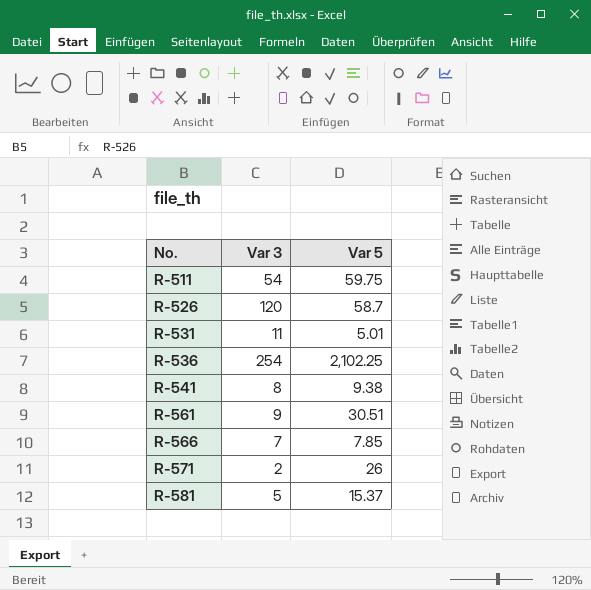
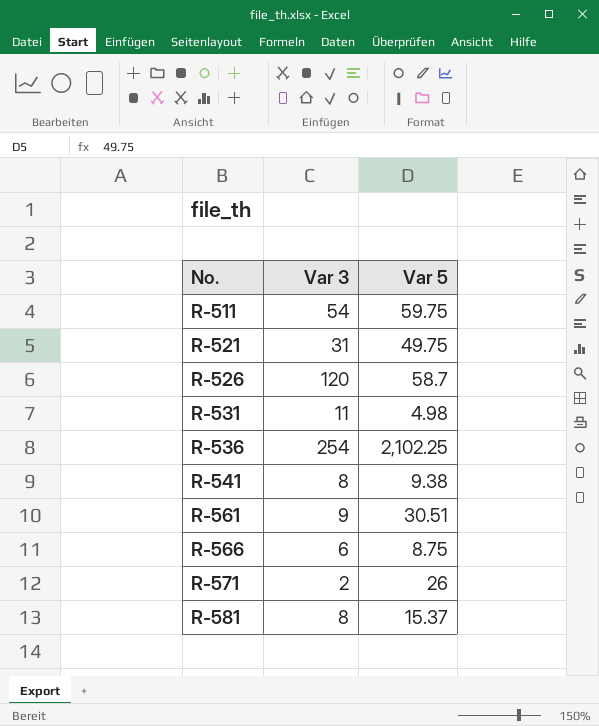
row R-521: none -> 31 | 49.75
R-531 | Var 5: 5.01 -> 4.98
R-566 | Var 3: 7 -> 6
R-566 | Var 5: 7.85 -> 8.75
R-581 | Var 3: 5 -> 8

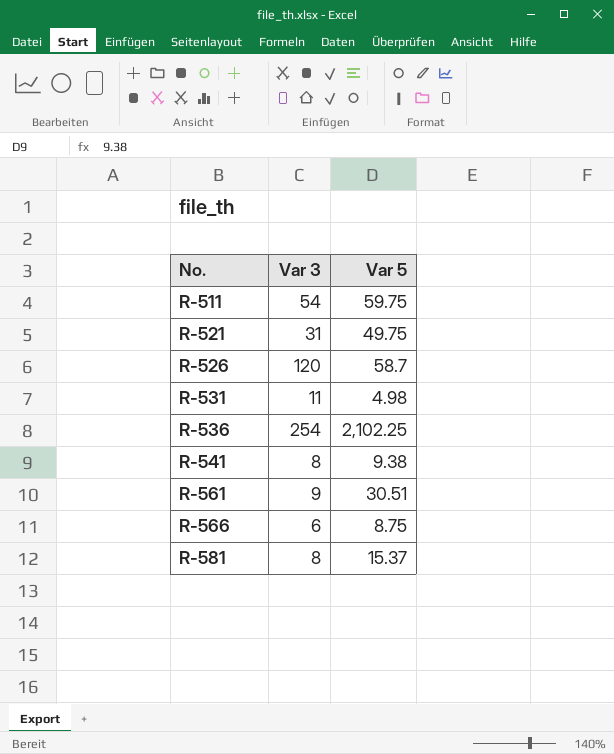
row R-571: 2 | 26 -> none

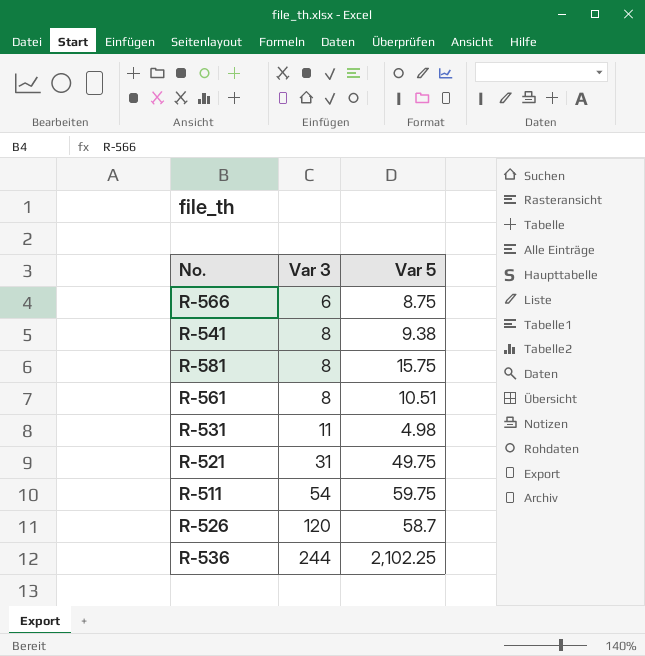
row order: No. ascending -> Var 3 ascending
R-581 | Var 5: 15.37 -> 15.75
R-561 | Var 3: 9 -> 8
R-561 | Var 5: 30.51 -> 10.51
R-536 | Var 3: 254 -> 244

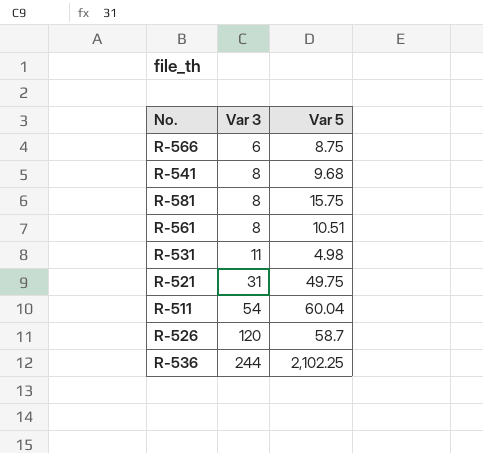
R-541 | Var 5: 9.38 -> 9.68
R-511 | Var 5: 59.75 -> 60.04

